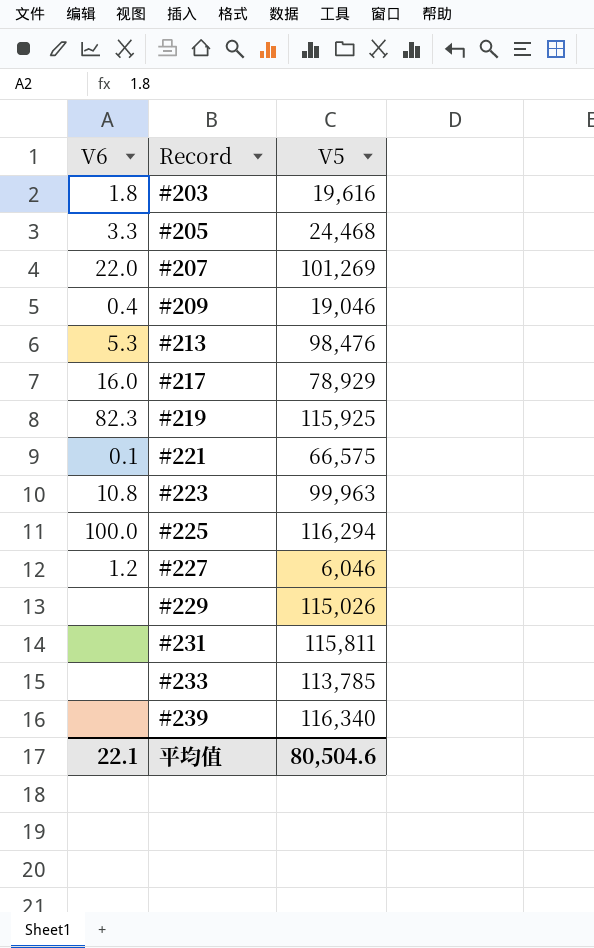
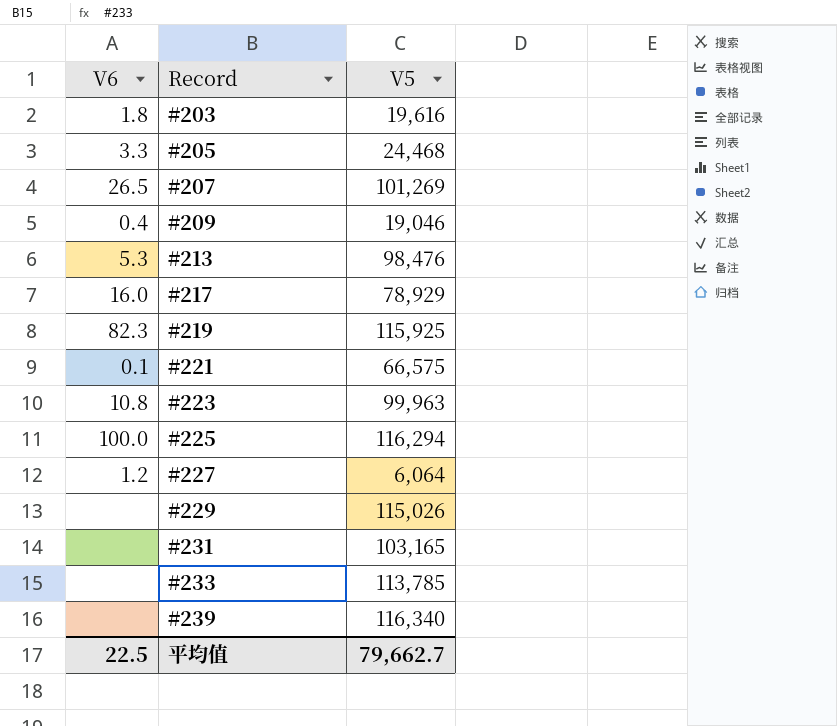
#207 | V6: 22.0 -> 26.5
#227 | V5: 6,046 -> 6,064
#231 | V5: 115,811 -> 103,165
平均值 | V6: 22.1 -> 22.5
平均值 | V5: 80,504.6 -> 79,662.7

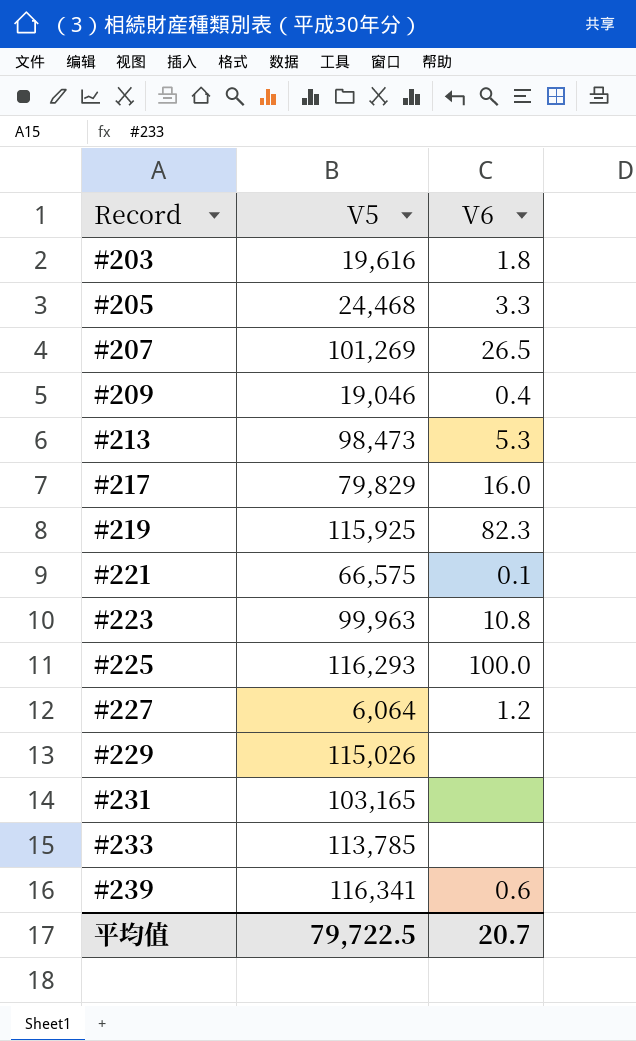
column V6 | position: 1 -> 3
#213 | V5: 98,476 -> 98,473
#217 | V5: 78,929 -> 79,829
#225 | V5: 116,294 -> 116,293
#239 | V5: 116,340 -> 116,341
#239 | V6: none -> 0.6
平均值 | V5: 79,662.7 -> 79,722.5
平均值 | V6: 22.5 -> 20.7

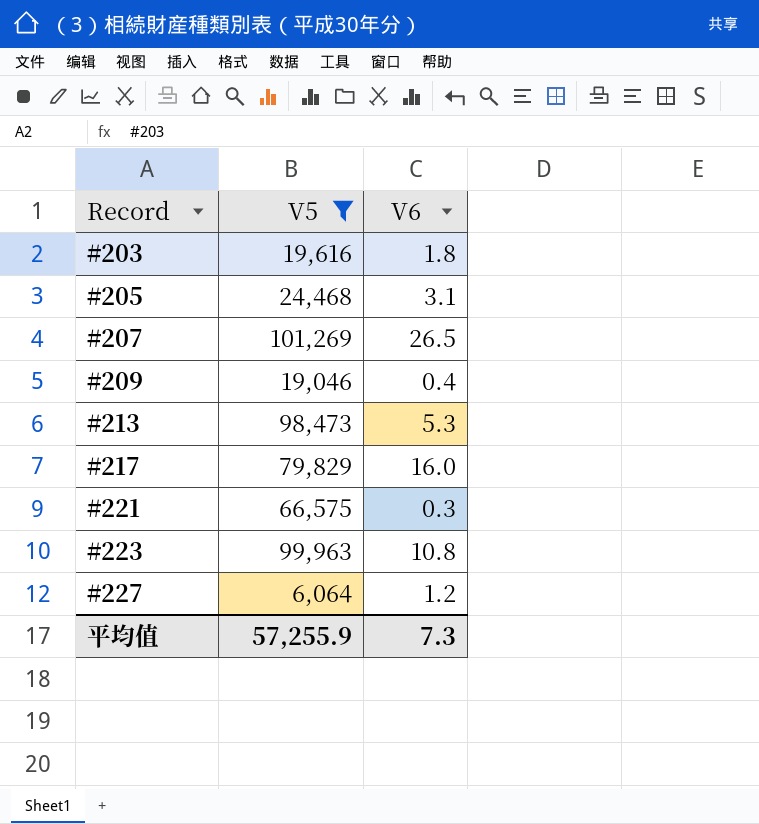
filter: none -> V5 <= 101,269
#205 | V6: 3.3 -> 3.1
#221 | V6: 0.1 -> 0.3
平均值 | V5: 79,722.5 -> 57,255.9
平均值 | V6: 20.7 -> 7.3

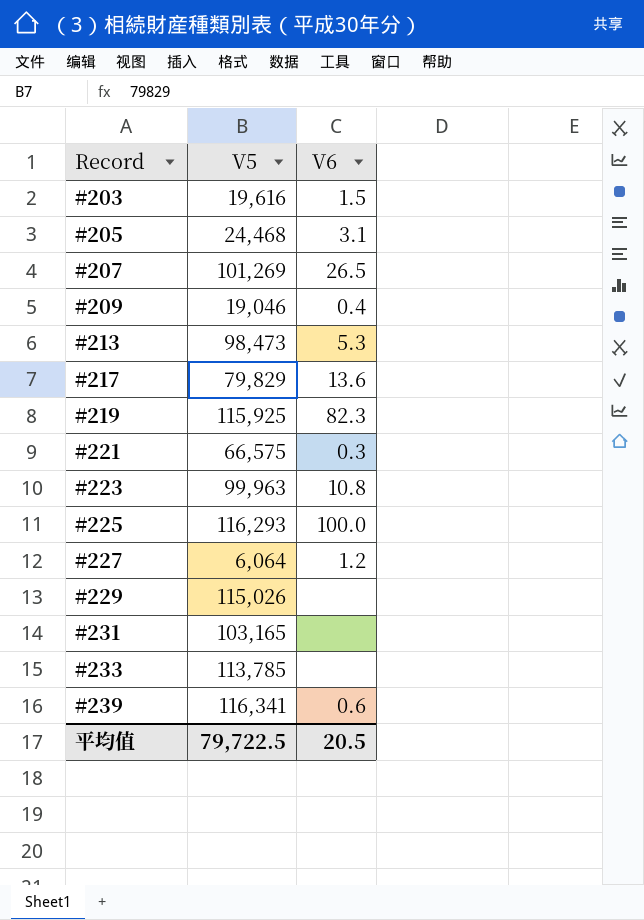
filter: V5 <= 101,269 -> none
#203 | V6: 1.8 -> 1.5
#217 | V6: 16.0 -> 13.6
平均值 | V5: 57,255.9 -> 79,722.5
平均值 | V6: 7.3 -> 20.5

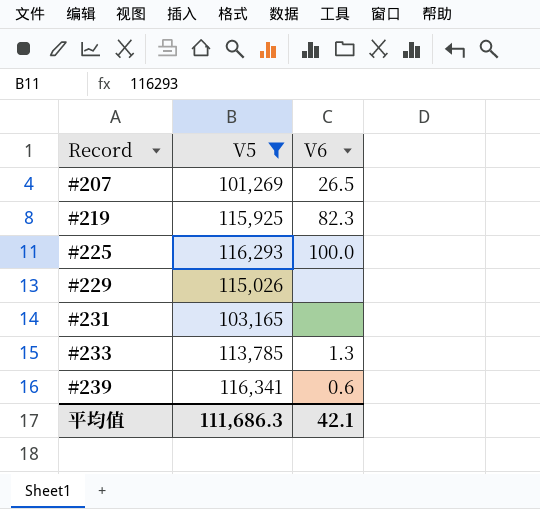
filter: none -> V5 >= 101,269
#233 | V6: none -> 1.3
平均值 | V5: 79,722.5 -> 111,686.3
平均值 | V6: 20.5 -> 42.1

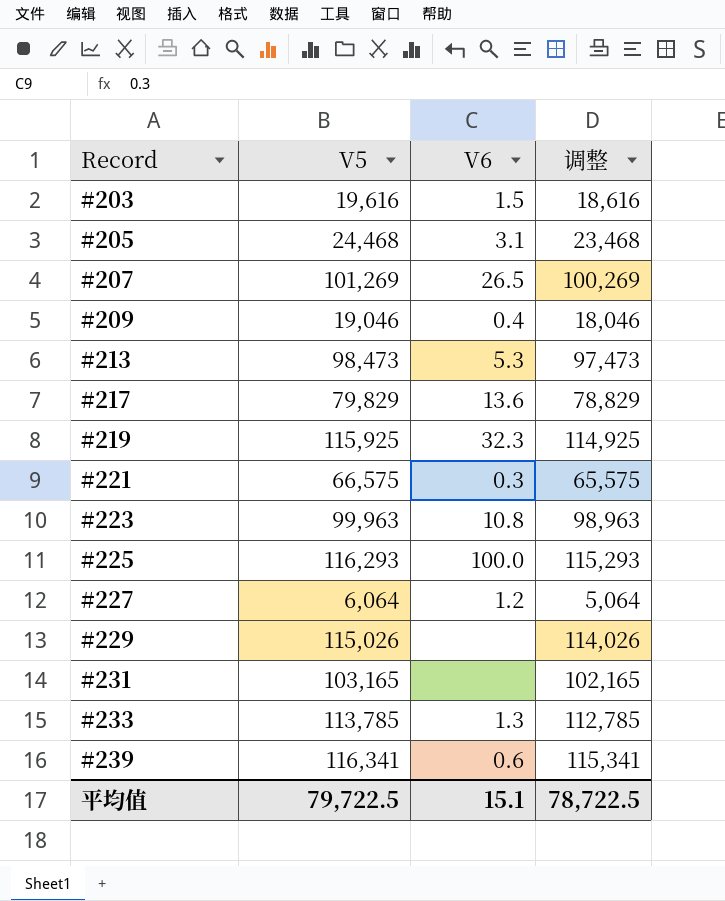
filter: V5 >= 101,269 -> none
column 调整 | formula: none -> [V5] - 1000
#219 | V6: 82.3 -> 32.3
平均值 | V5: 111,686.3 -> 79,722.5
平均值 | V6: 42.1 -> 15.1

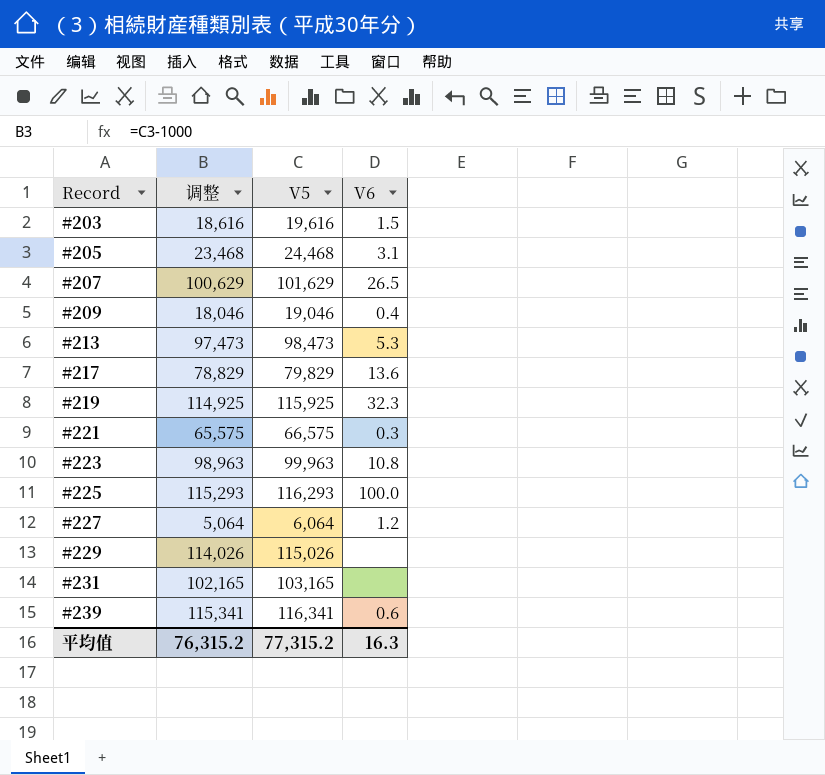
column 调整 | position: 4 -> 2
row #233: 113,785 | 1.3 | 112,785 -> none
#207 | 调整: 100,269 -> 100,629
#207 | V5: 101,269 -> 101,629
平均值 | 调整: 78,722.5 -> 76,315.2
平均值 | V5: 79,722.5 -> 77,315.2
平均值 | V6: 15.1 -> 16.3

